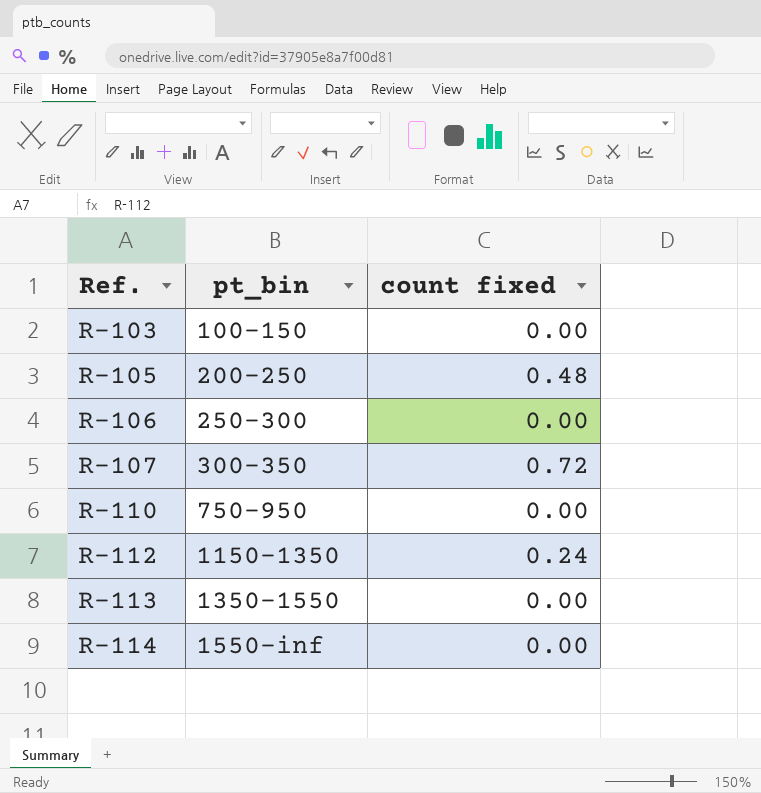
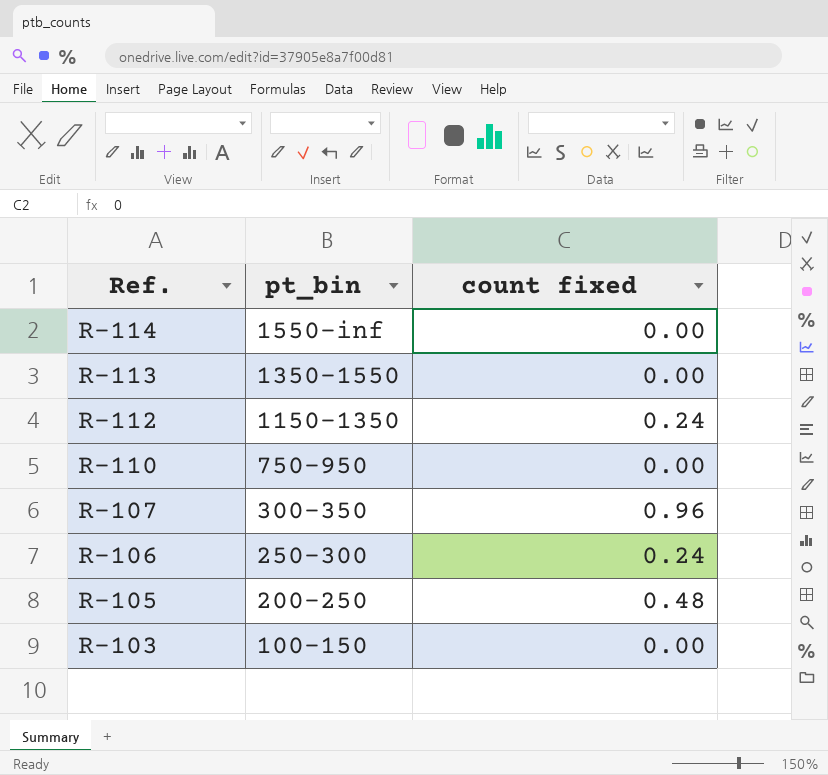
row order: Ref. ascending -> Ref. descending
R-107 | count fixed: 0.72 -> 0.96
R-106 | count fixed: 0.00 -> 0.24

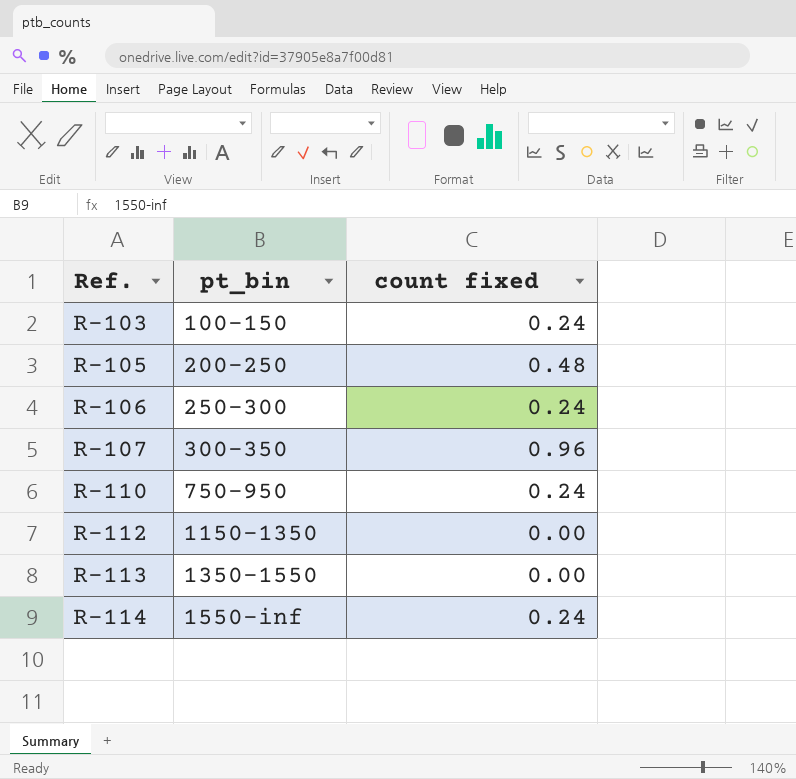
row order: Ref. descending -> Ref. ascending
R-103 | count fixed: 0.00 -> 0.24
R-110 | count fixed: 0.00 -> 0.24
R-112 | count fixed: 0.24 -> 0.00
R-114 | count fixed: 0.00 -> 0.24

